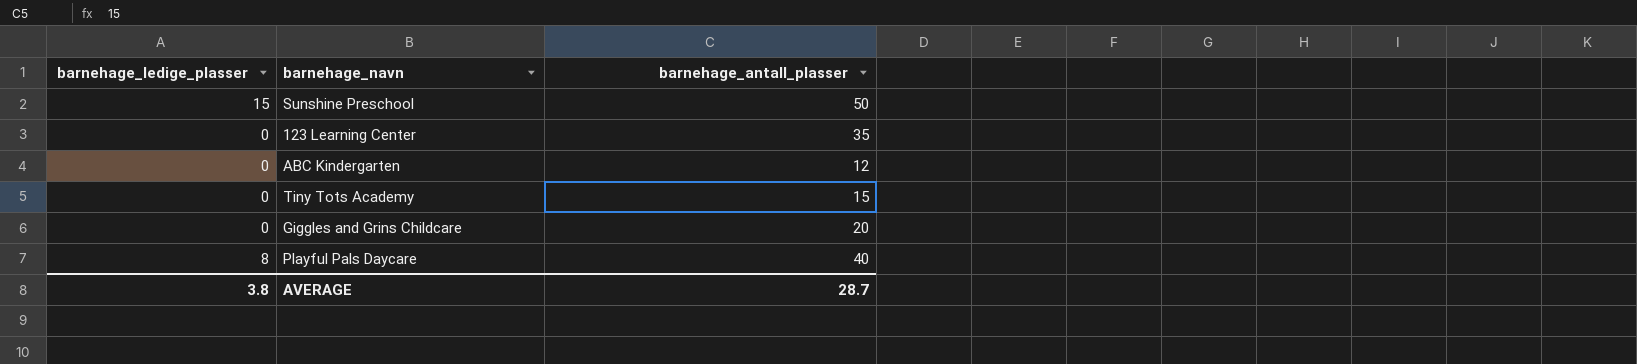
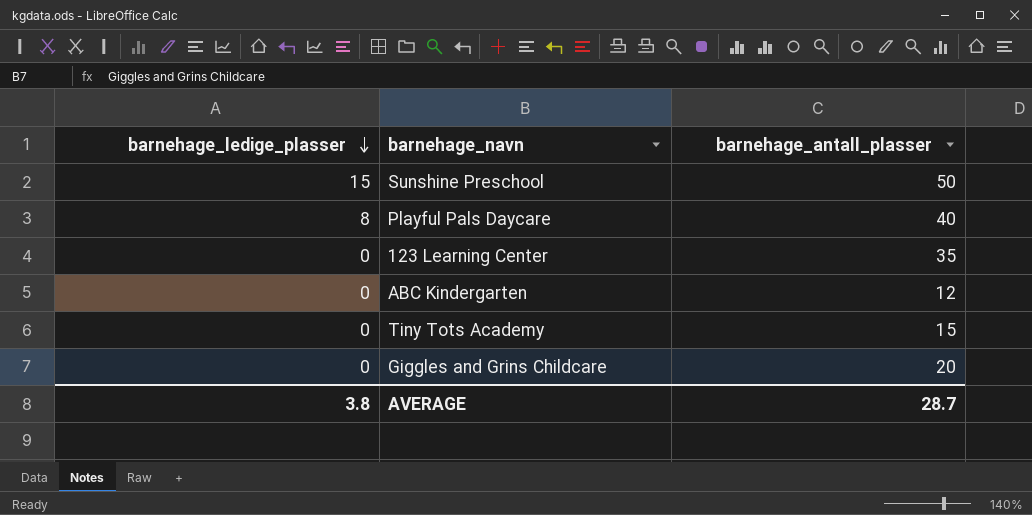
row order: none -> barnehage_ledige_plasser descending

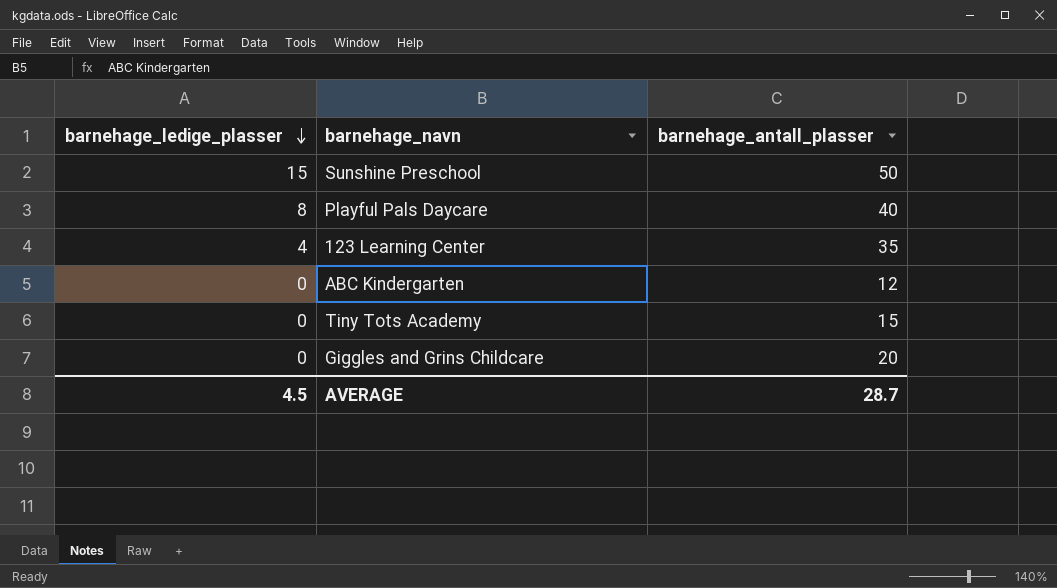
123 Learning Center | barnehage_ledige_plasser: 0 -> 4
AVERAGE | barnehage_ledige_plasser: 3.8 -> 4.5

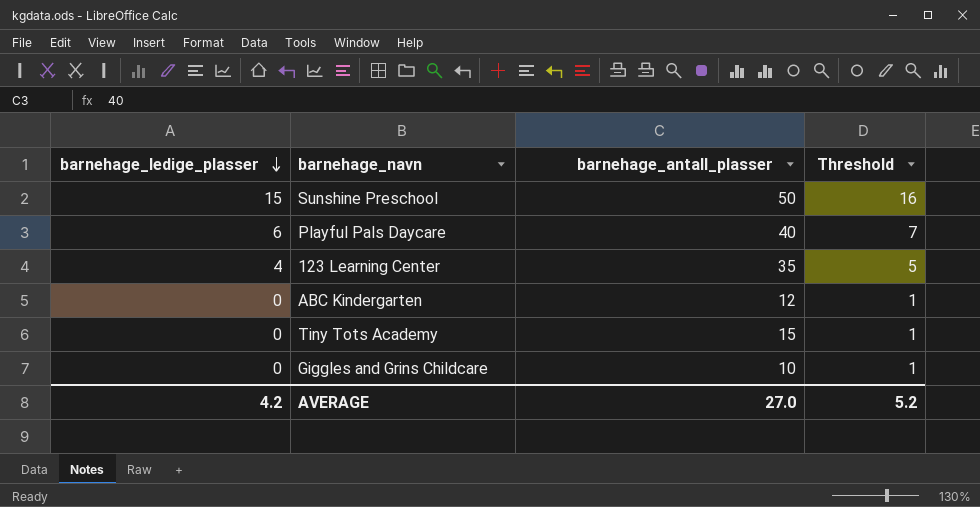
column Threshold | formula: none -> [barnehage_ledige_plasser] + 1
Playful Pals Daycare | barnehage_ledige_plasser: 8 -> 6
Giggles and Grins Childcare | barnehage_antall_plasser: 20 -> 10
AVERAGE | barnehage_ledige_plasser: 4.5 -> 4.2
AVERAGE | barnehage_antall_plasser: 28.7 -> 27.0

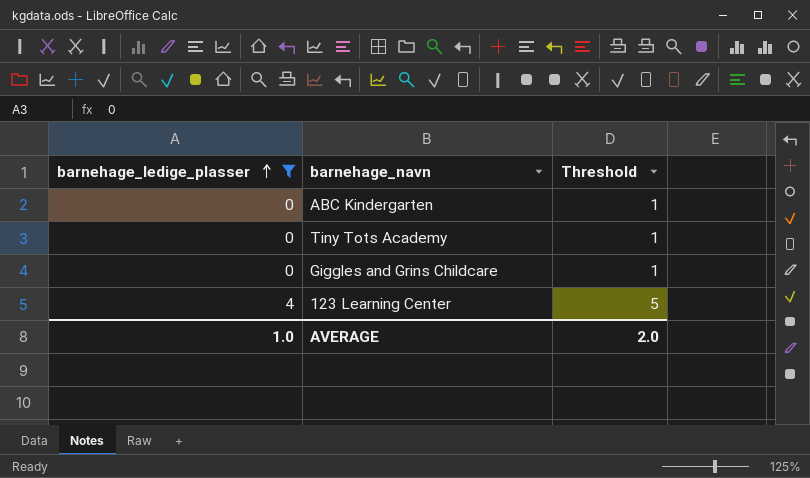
filter: none -> barnehage_ledige_plasser <= 4
row order: barnehage_ledige_plasser descending -> barnehage_ledige_plasser ascending
column barnehage_antall_plasser | position: 3 -> none
AVERAGE | barnehage_ledige_plasser: 4.2 -> 1.0
AVERAGE | Threshold: 5.2 -> 2.0

